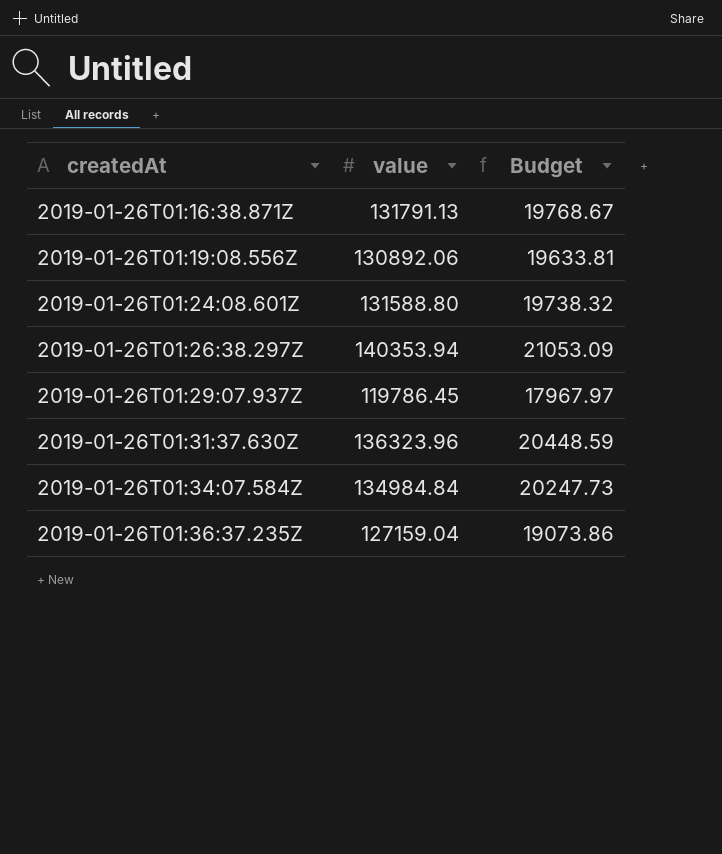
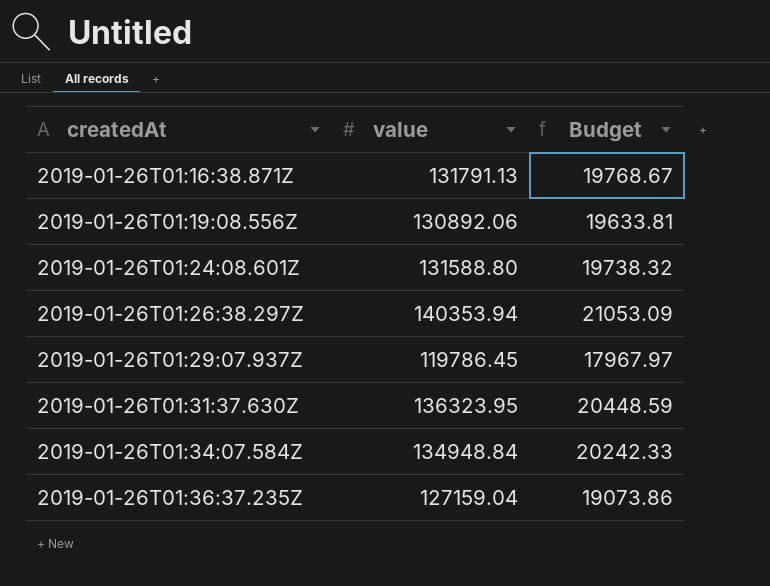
2019-01-26T01:31:37.630Z | value: 136323.96 -> 136323.95
2019-01-26T01:34:07.584Z | value: 134984.84 -> 134948.84
2019-01-26T01:34:07.584Z | Budget: 20247.73 -> 20242.33

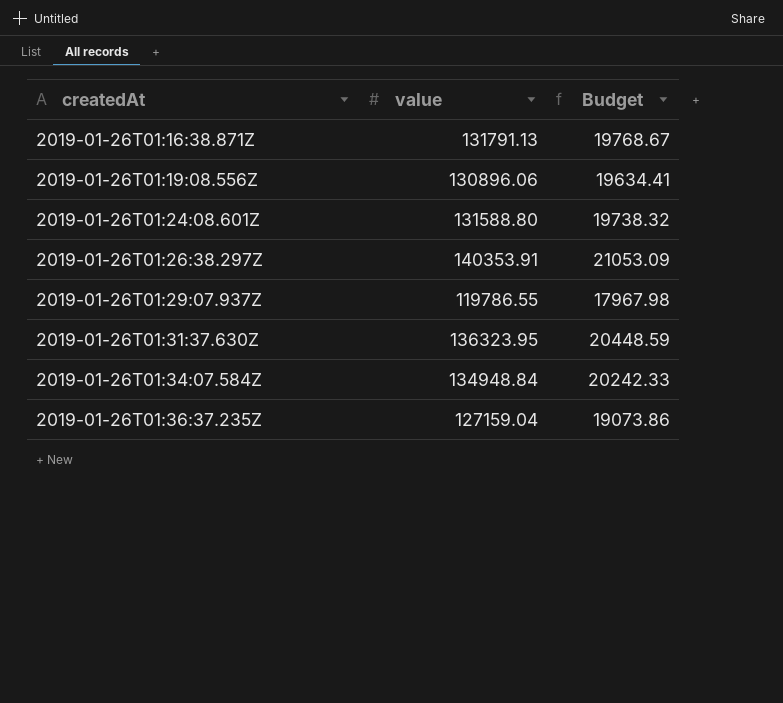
2019-01-26T01:19:08.556Z | value: 130892.06 -> 130896.06
2019-01-26T01:19:08.556Z | Budget: 19633.81 -> 19634.41
2019-01-26T01:26:38.297Z | value: 140353.94 -> 140353.91
2019-01-26T01:29:07.937Z | value: 119786.45 -> 119786.55
2019-01-26T01:29:07.937Z | Budget: 17967.97 -> 17967.98

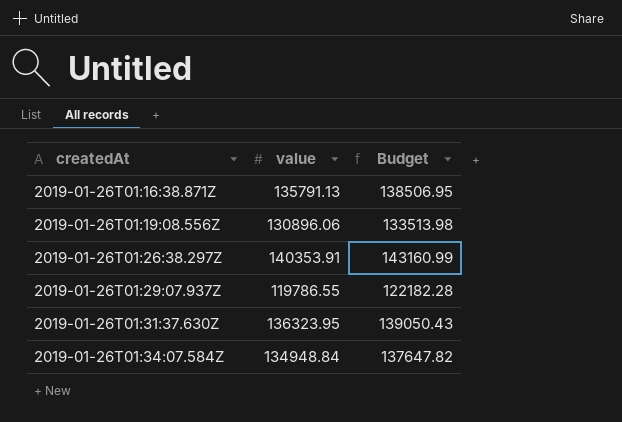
column Budget | formula: [value] * 0.15 -> [value] * 1.02
row 2019-01-26T01:24:08.601Z: 131588.80 | 19738.32 -> none
row 2019-01-26T01:36:37.235Z: 127159.04 | 19073.86 -> none
2019-01-26T01:16:38.871Z | value: 131791.13 -> 135791.13

